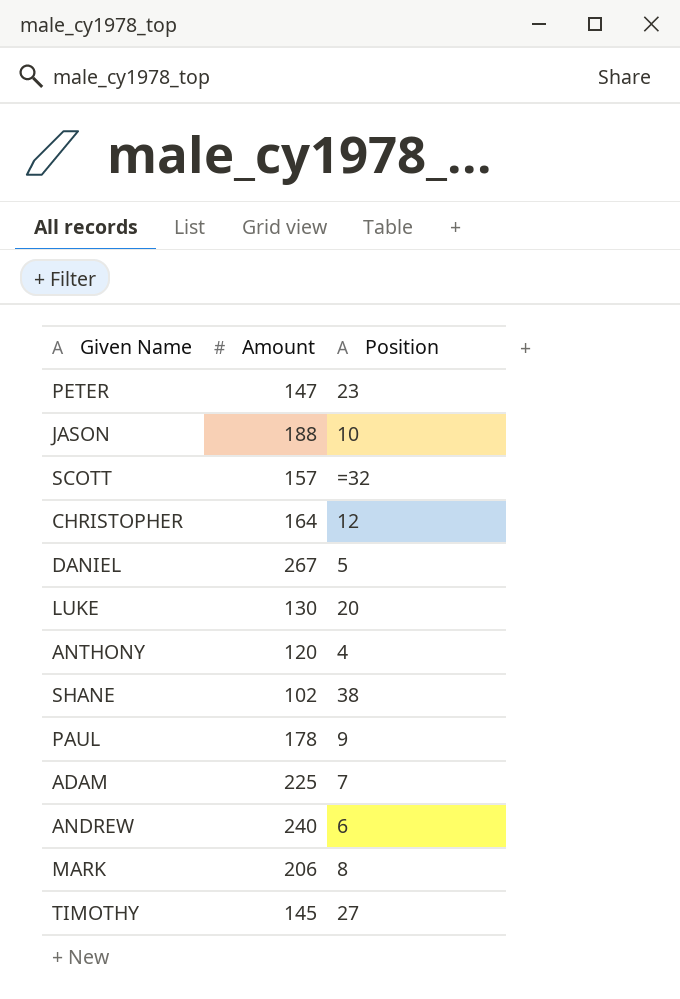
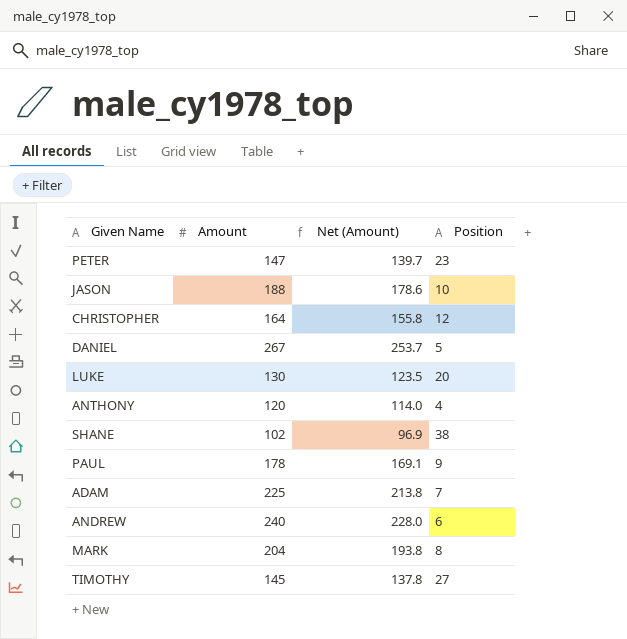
column Net (Amount) | formula: none -> [Amount] * 0.95
row SCOTT: 157 | =32 -> none
MARK | Amount: 206 -> 204

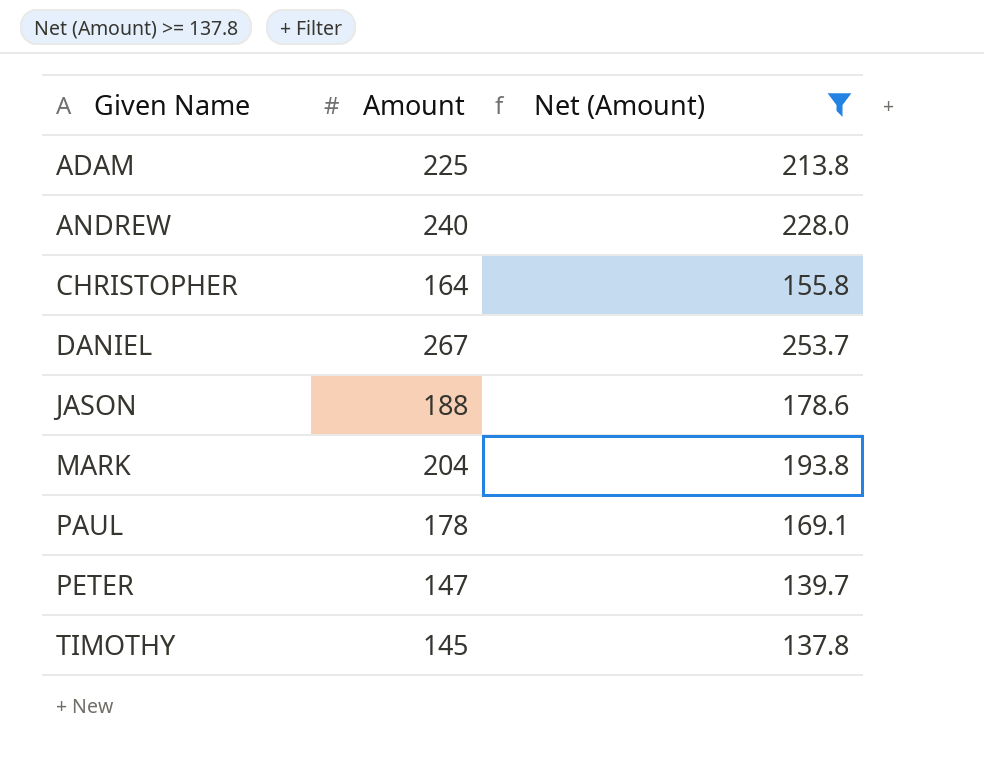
filter: none -> Net (Amount) >= 137.8
row order: none -> Given Name ascending
column Position | position: 4 -> none

